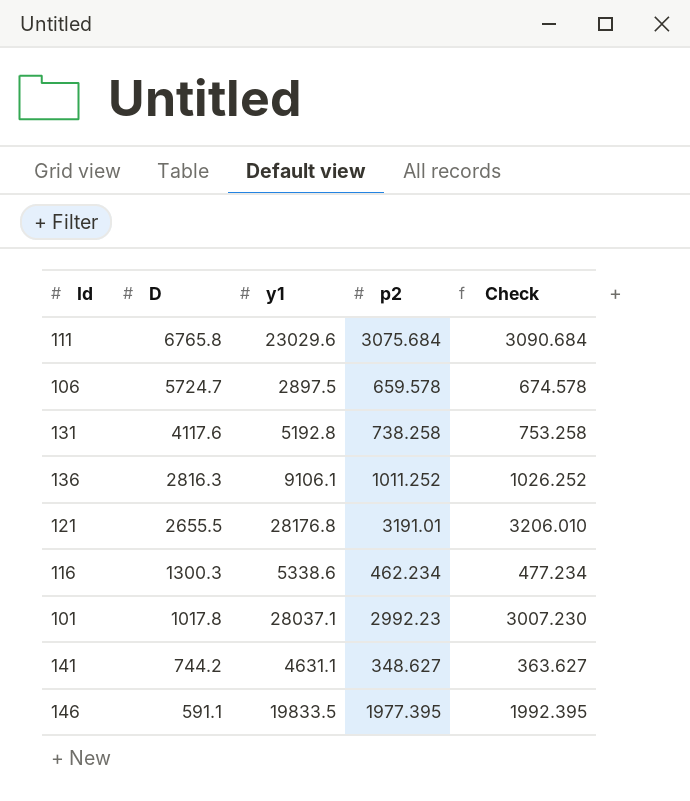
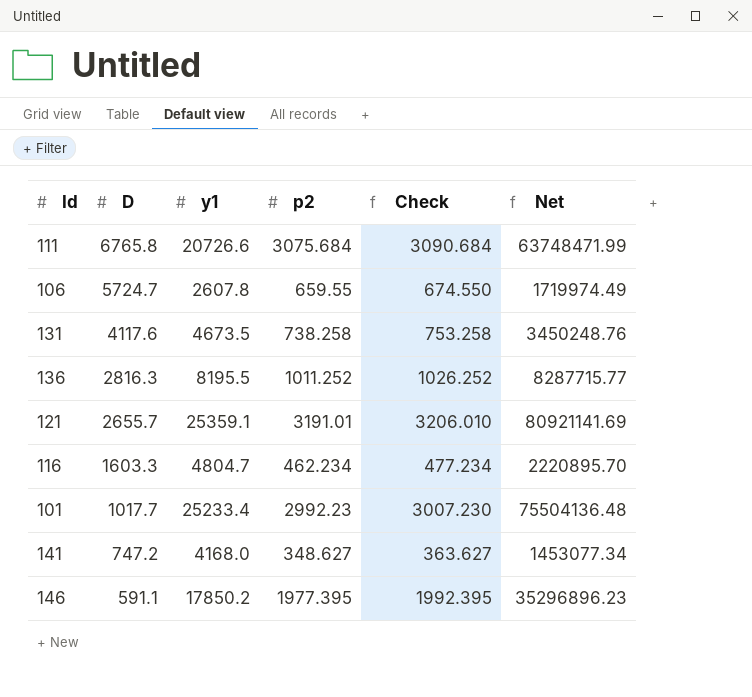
column Net | formula: none -> [y1] * [p2]
111 | y1: 23029.6 -> 20726.6
106 | y1: 2897.5 -> 2607.8
106 | p2: 659.578 -> 659.55
106 | Check: 674.578 -> 674.550
131 | y1: 5192.8 -> 4673.5
136 | y1: 9106.1 -> 8195.5
121 | D: 2655.5 -> 2655.7
121 | y1: 28176.8 -> 25359.1
116 | D: 1300.3 -> 1603.3
116 | y1: 5338.6 -> 4804.7
101 | D: 1017.8 -> 1017.7
101 | y1: 28037.1 -> 25233.4
141 | D: 744.2 -> 747.2
141 | y1: 4631.1 -> 4168.0
146 | y1: 19833.5 -> 17850.2

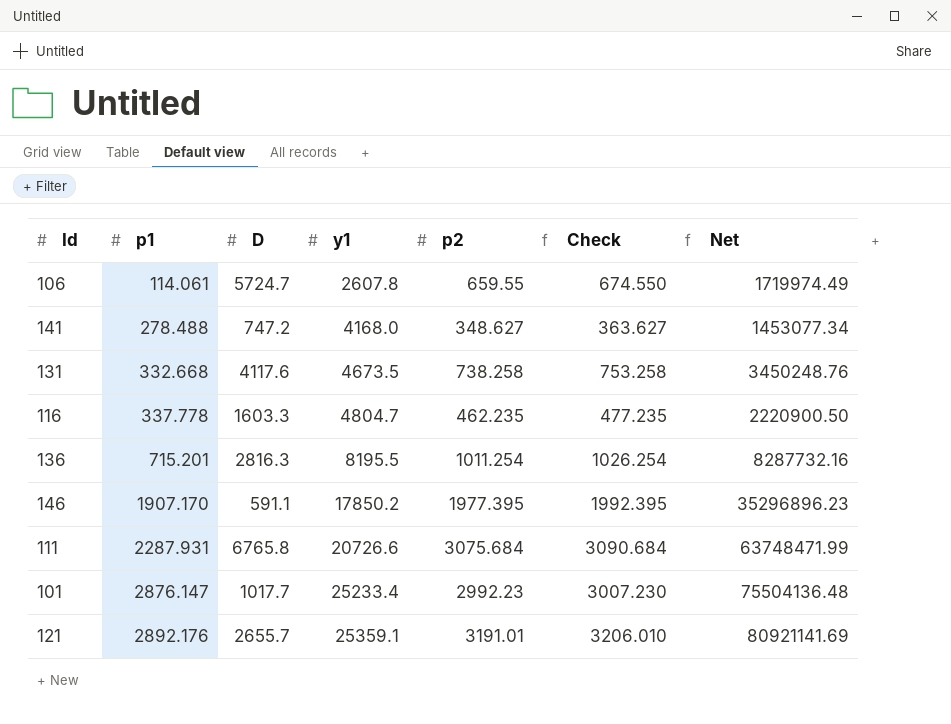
row order: D descending -> p1 ascending
column p1 | position: none -> 2
116 | p2: 462.234 -> 462.235
116 | Check: 477.234 -> 477.235
116 | Net: 2220895.70 -> 2220900.50
136 | p2: 1011.252 -> 1011.254
136 | Check: 1026.252 -> 1026.254
136 | Net: 8287715.77 -> 8287732.16

